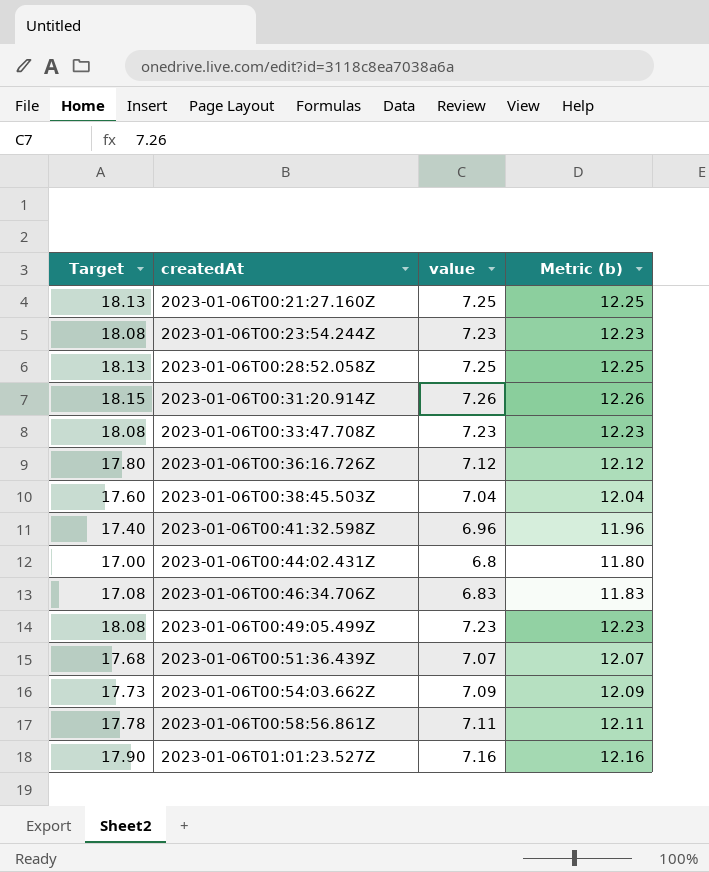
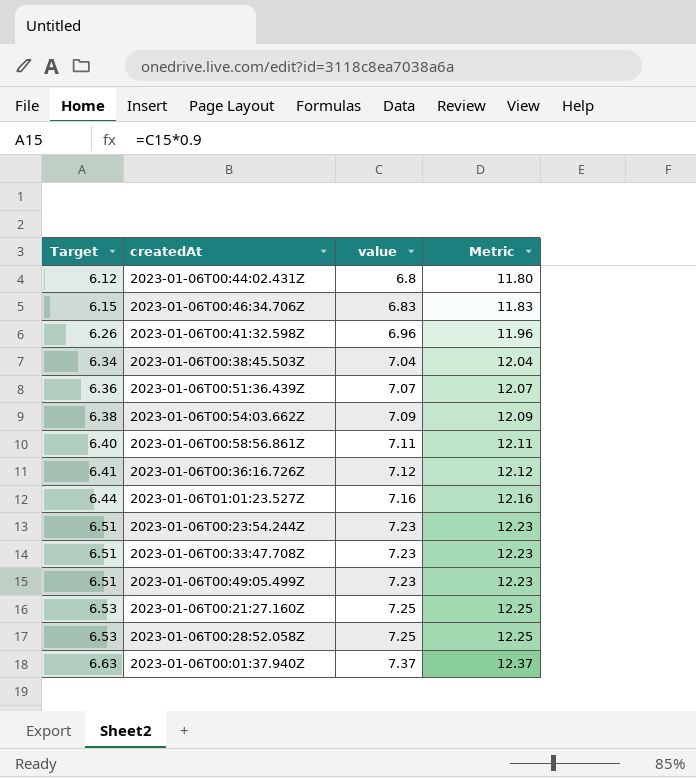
row order: createdAt ascending -> Target ascending
column Target | formula: [value] * 2.5 -> [value] * 0.9
column name: Metric (b) -> Metric
row 2023-01-06T00:31:20.914Z: 18.15 | 7.26 | 12.26 -> none
row 2023-01-06T00:01:37.940Z: none -> 6.63 | 7.37 | 12.37

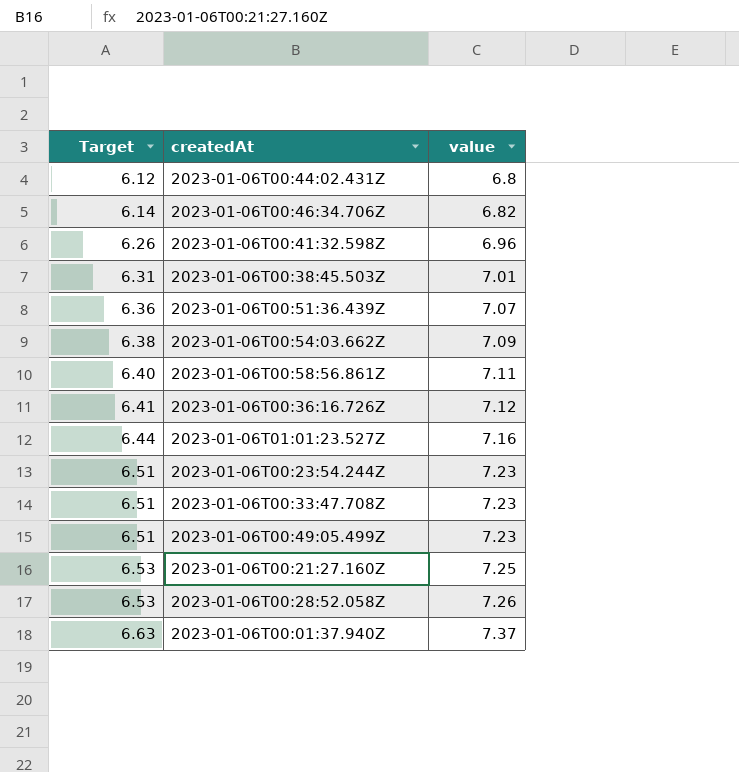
column Metric | formula: [value] + 5 -> none
2023-01-06T00:46:34.706Z | Target: 6.15 -> 6.14
2023-01-06T00:46:34.706Z | value: 6.83 -> 6.82
2023-01-06T00:38:45.503Z | Target: 6.34 -> 6.31
2023-01-06T00:38:45.503Z | value: 7.04 -> 7.01
2023-01-06T00:28:52.058Z | value: 7.25 -> 7.26

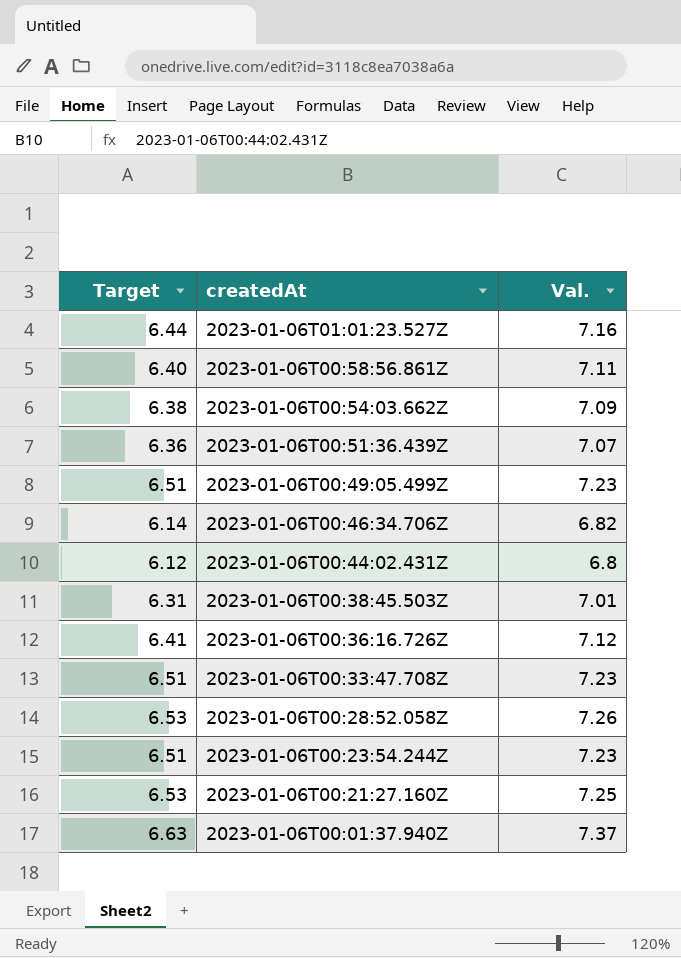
row order: Target ascending -> createdAt descending
column name: value -> Val.
row 2023-01-06T00:41:32.598Z: 6.26 | 6.96 -> none

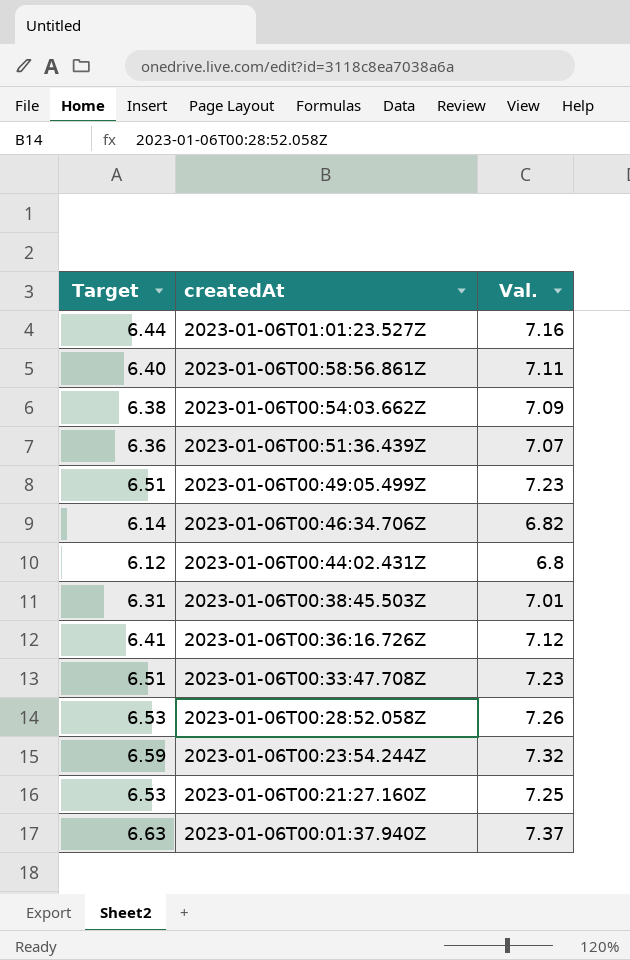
2023-01-06T00:23:54.244Z | Target: 6.51 -> 6.59
2023-01-06T00:23:54.244Z | Val.: 7.23 -> 7.32

